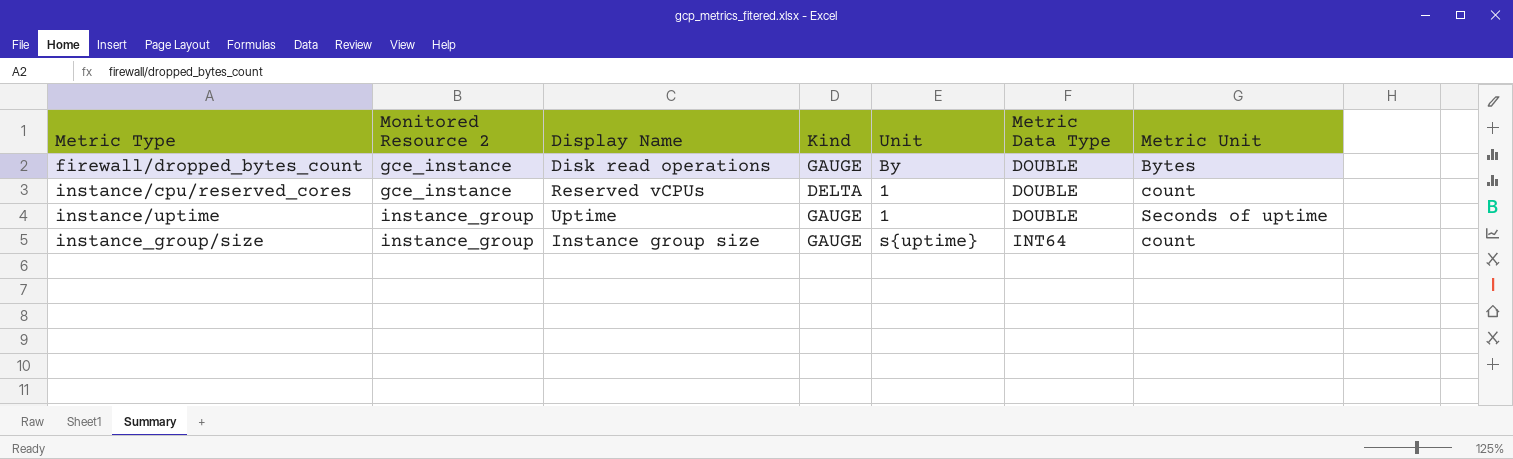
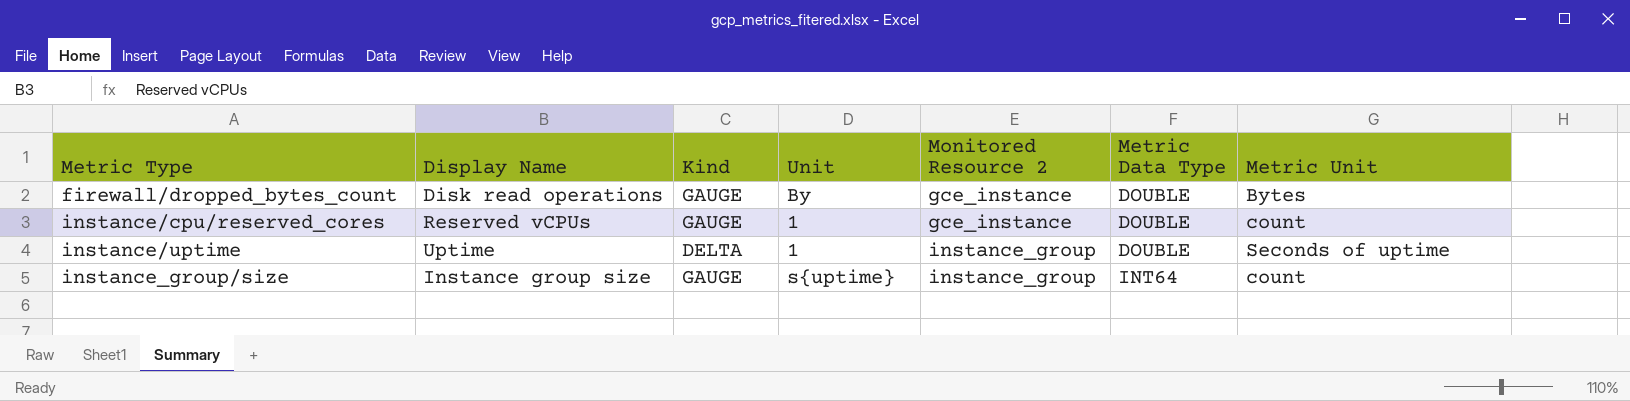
column Monitored Resource 2 | position: 2 -> 5
instance/cpu/reserved_cores | Kind: DELTA -> GAUGE
instance/uptime | Kind: GAUGE -> DELTA

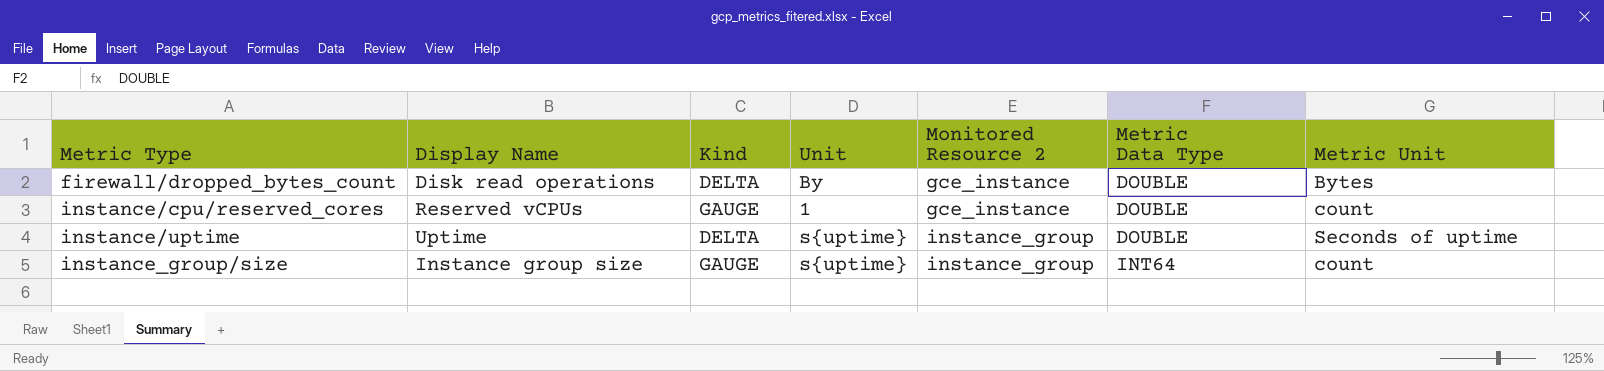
firewall/dropped_bytes_count | Kind: GAUGE -> DELTA
instance/uptime | Unit: 1 -> s{uptime}

